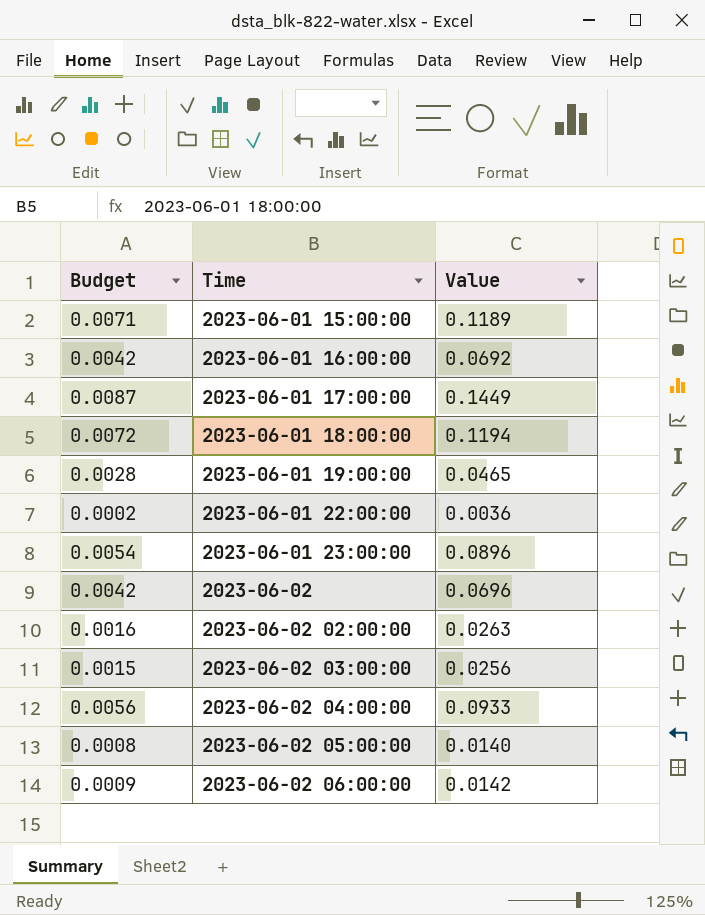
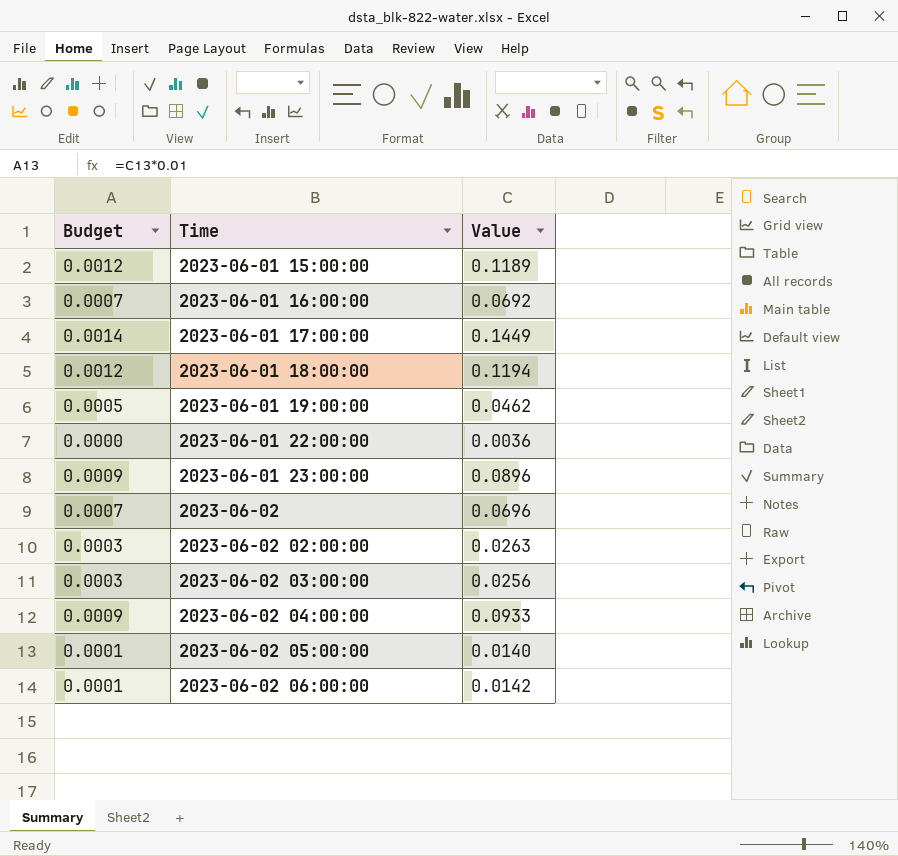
column Budget | formula: [Value] * 0.06 -> [Value] * 0.01
2023-06-01 19:00:00 | Value: 0.0465 -> 0.0462

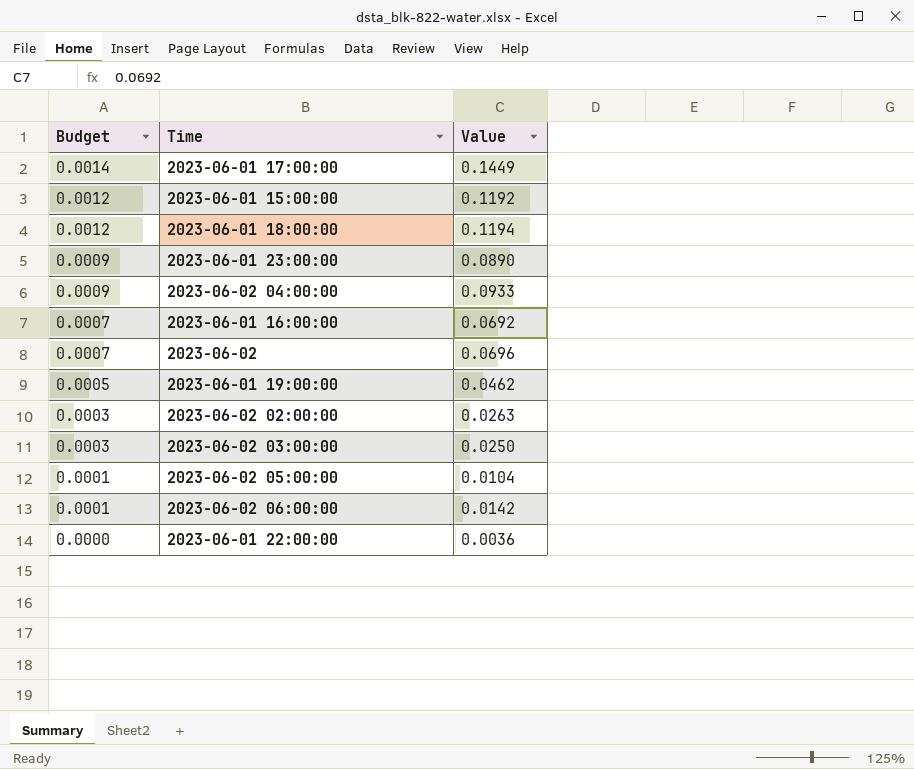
row order: Time ascending -> Budget descending
2023-06-01 15:00:00 | Value: 0.1189 -> 0.1192
2023-06-01 23:00:00 | Value: 0.0896 -> 0.0890
2023-06-02 03:00:00 | Value: 0.0256 -> 0.0250
2023-06-02 05:00:00 | Value: 0.0140 -> 0.0104

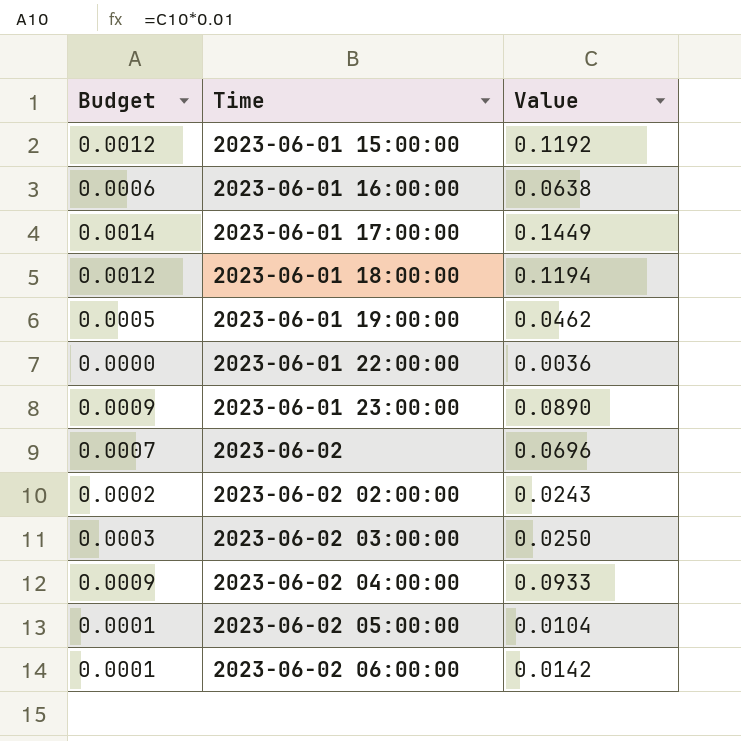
row order: Budget descending -> Time ascending
2023-06-01 16:00:00 | Budget: 0.0007 -> 0.0006
2023-06-01 16:00:00 | Value: 0.0692 -> 0.0638
2023-06-02 02:00:00 | Budget: 0.0003 -> 0.0002
2023-06-02 02:00:00 | Value: 0.0263 -> 0.0243

